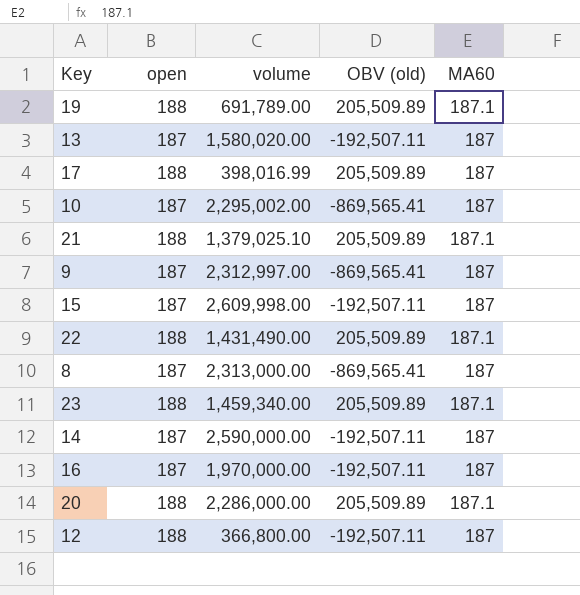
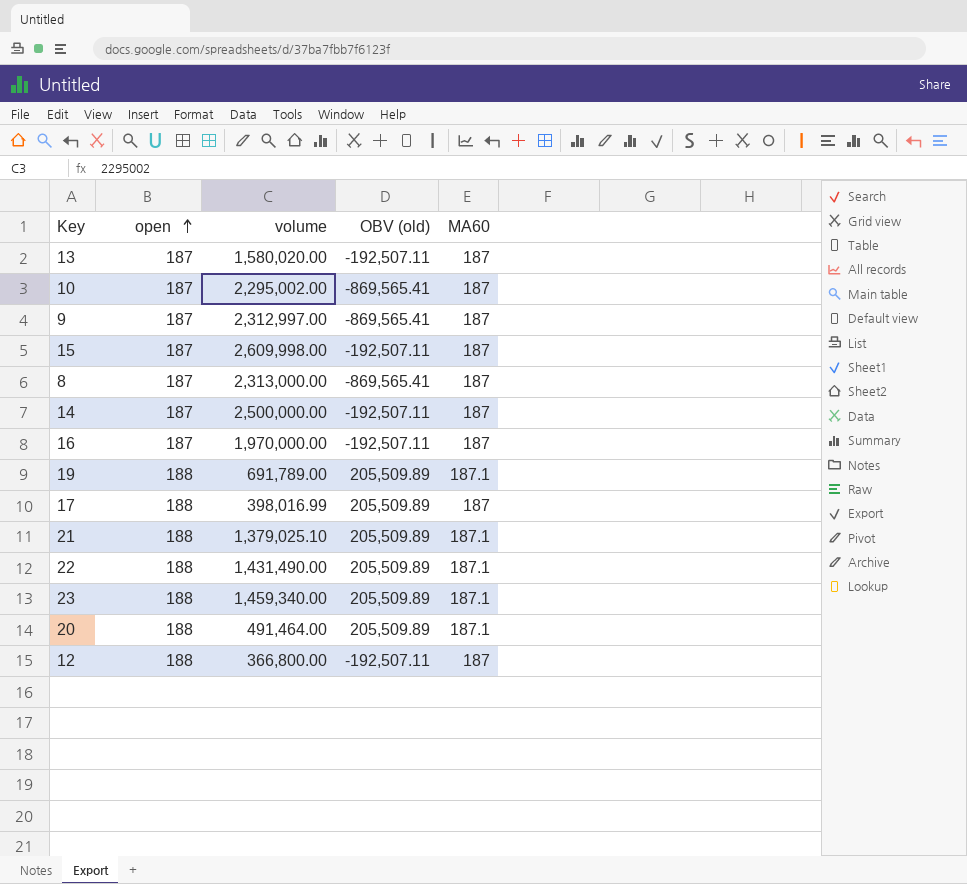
row order: none -> open ascending
14 | volume: 2,590,000.00 -> 2,500,000.00
20 | volume: 2,286,000.00 -> 491,464.00

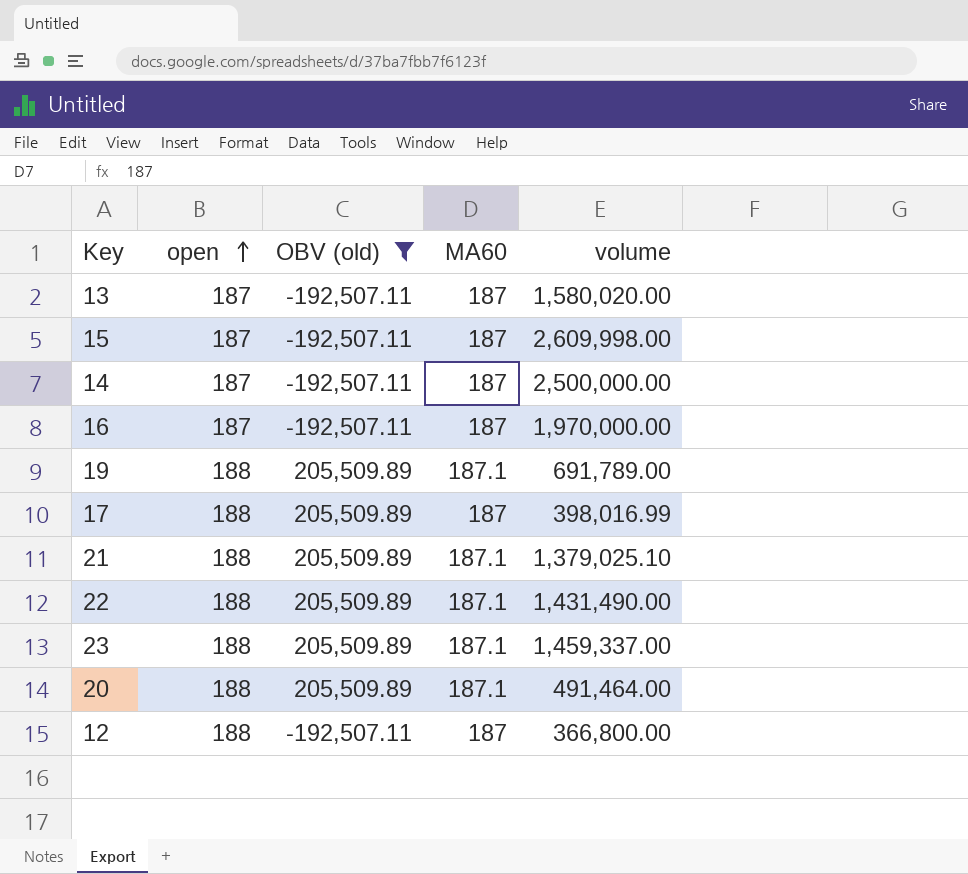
filter: none -> OBV (old) != -869,565.41
column volume | position: 3 -> 5
23 | volume: 1,459,340.00 -> 1,459,337.00

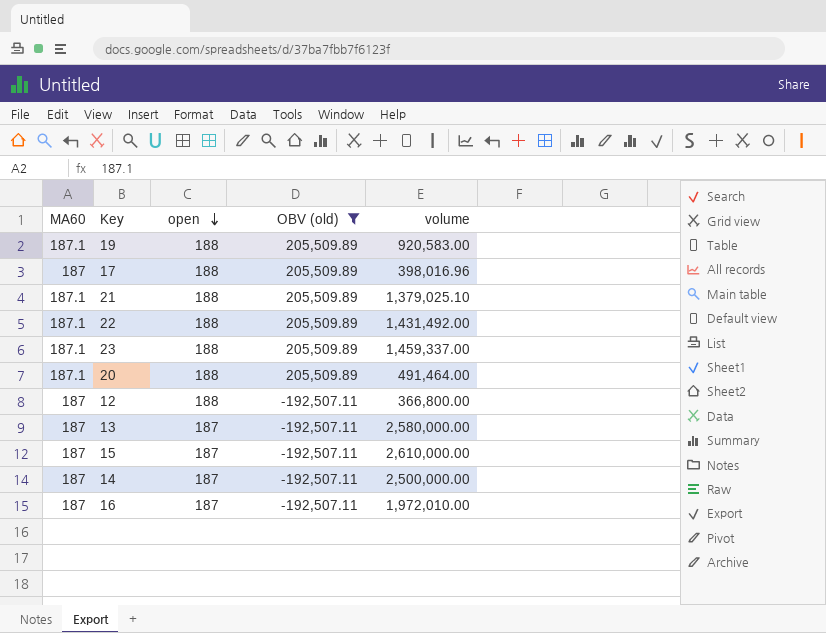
row order: open ascending -> open descending
column MA60 | position: 4 -> 1
19 | volume: 691,789.00 -> 920,583.00
17 | volume: 398,016.99 -> 398,016.96
22 | volume: 1,431,490.00 -> 1,431,492.00
13 | volume: 1,580,020.00 -> 2,580,000.00
15 | volume: 2,609,998.00 -> 2,610,000.00
16 | volume: 1,970,000.00 -> 1,972,010.00

